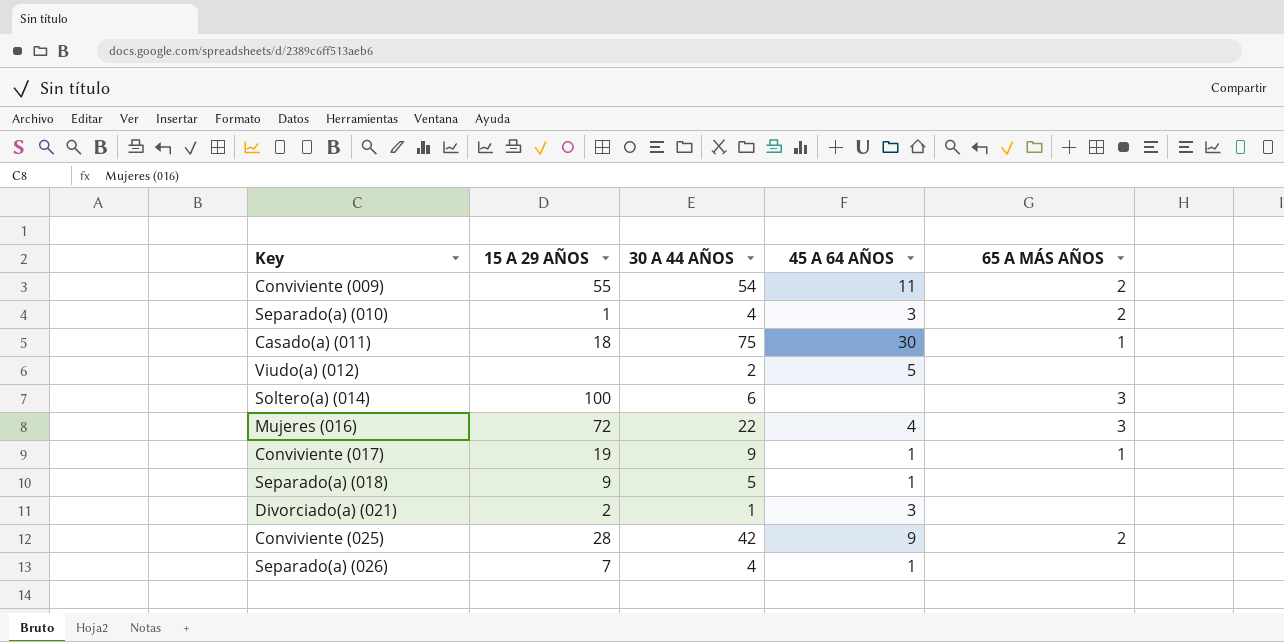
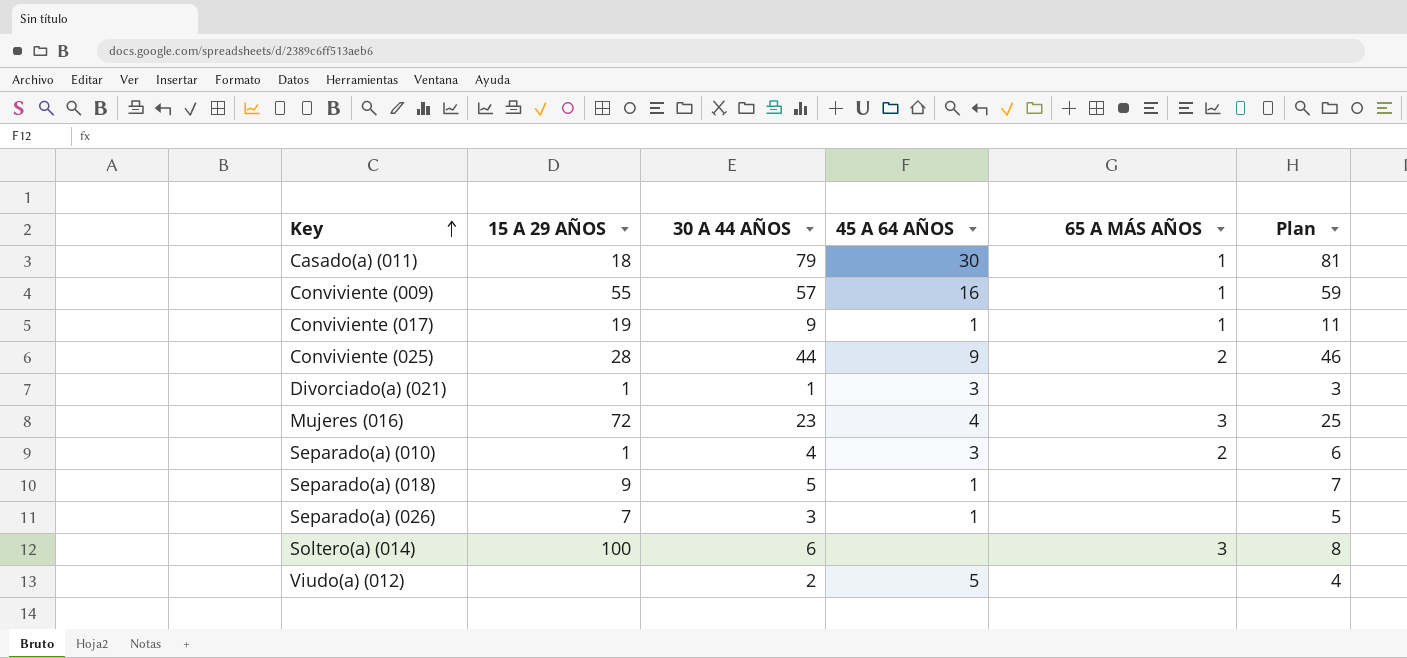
row order: none -> Key ascending
column Plan | formula: none -> [30 A 44 AÑOS] + 2
Casado(a) (011) | 30 A 44 AÑOS: 75 -> 79
Conviviente (009) | 30 A 44 AÑOS: 54 -> 57
Conviviente (009) | 45 A 64 AÑOS: 11 -> 16
Conviviente (009) | 65 A MÁS AÑOS: 2 -> 1
Conviviente (025) | 30 A 44 AÑOS: 42 -> 44
Divorciado(a) (021) | 15 A 29 AÑOS: 2 -> 1
Mujeres (016) | 30 A 44 AÑOS: 22 -> 23
Separado(a) (026) | 30 A 44 AÑOS: 4 -> 3

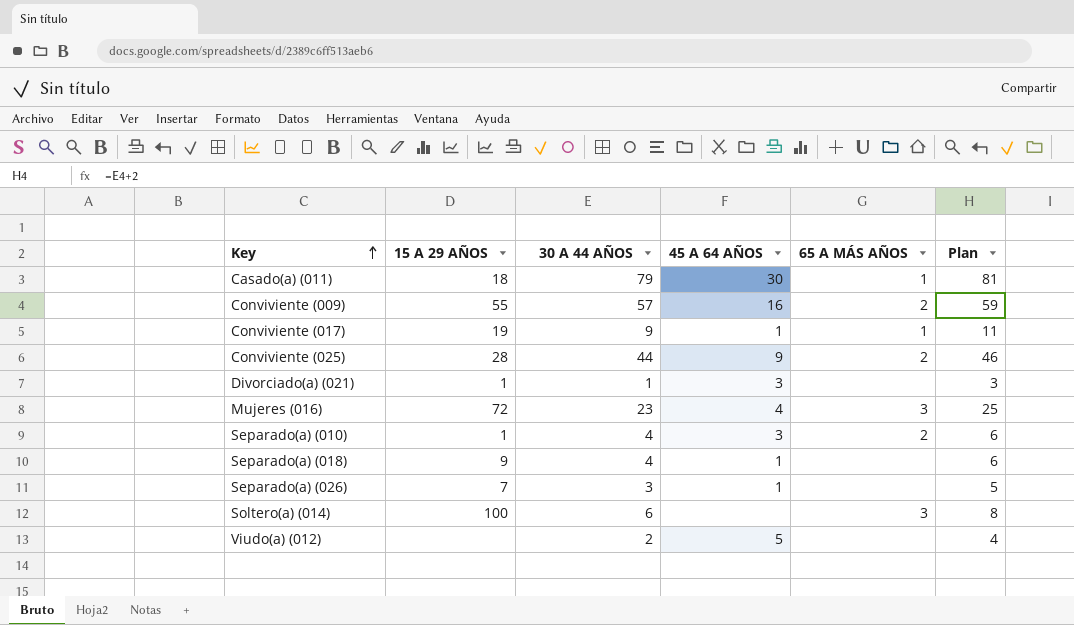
Conviviente (009) | 65 A MÁS AÑOS: 1 -> 2
Separado(a) (018) | 30 A 44 AÑOS: 5 -> 4
Separado(a) (018) | Plan: 7 -> 6

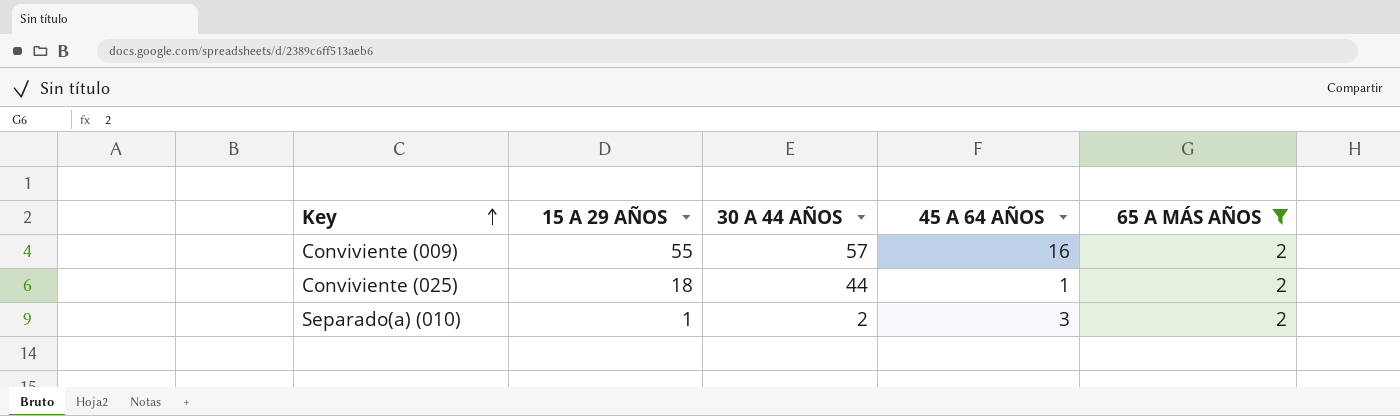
filter: none -> 65 A MÁS AÑOS = 2
column Plan | formula: [30 A 44 AÑOS] + 2 -> none
Conviviente (025) | 15 A 29 AÑOS: 28 -> 18
Conviviente (025) | 45 A 64 AÑOS: 9 -> 1
Separado(a) (010) | 30 A 44 AÑOS: 4 -> 2

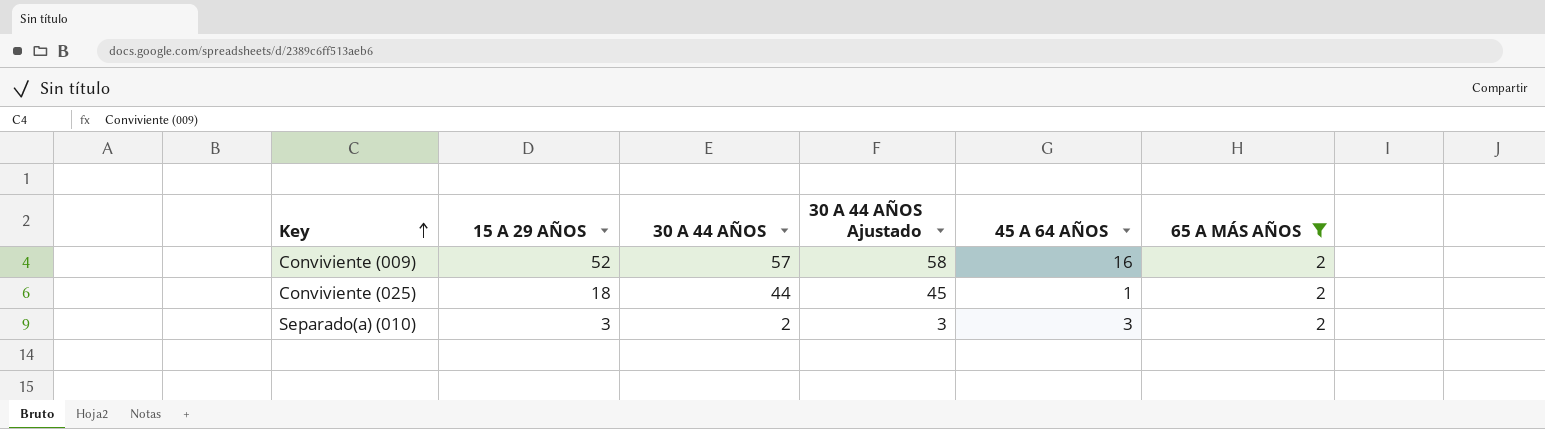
column 30 A 44 AÑOS Ajustado | formula: none -> [30 A 44 AÑOS] + 1
Conviviente (009) | 15 A 29 AÑOS: 55 -> 52
Separado(a) (010) | 15 A 29 AÑOS: 1 -> 3

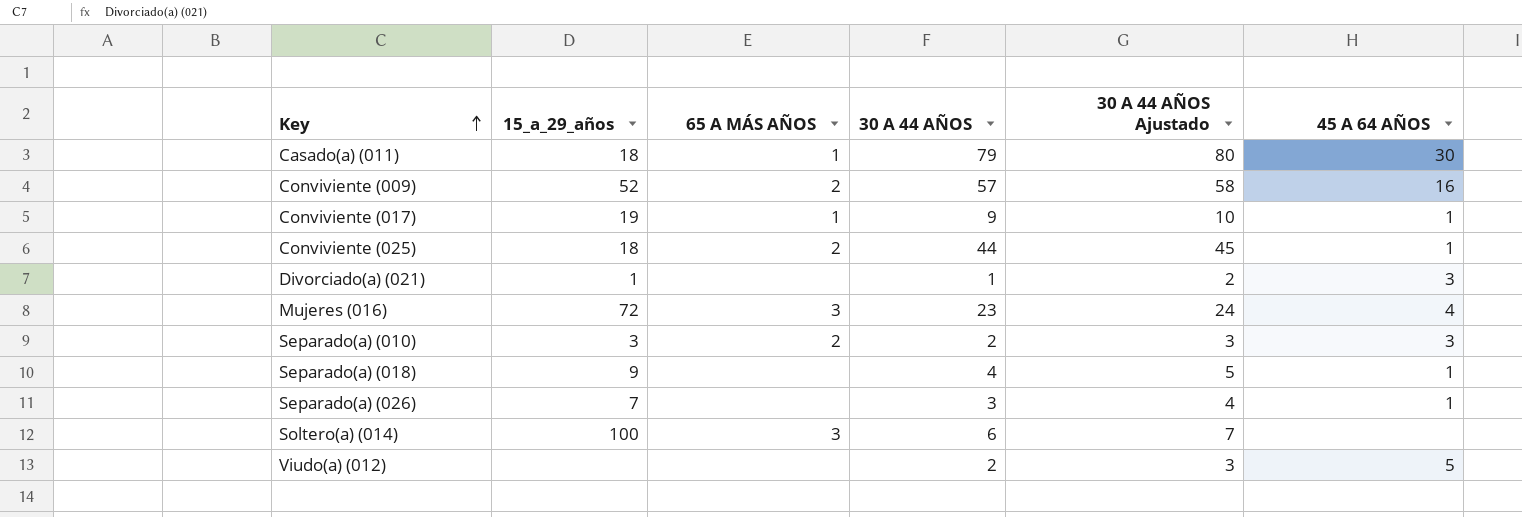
filter: 65 A MÁS AÑOS = 2 -> none
column name: 15 A 29 AÑOS -> 15_a_29_años
column 65 A MÁS AÑOS | position: 6 -> 3

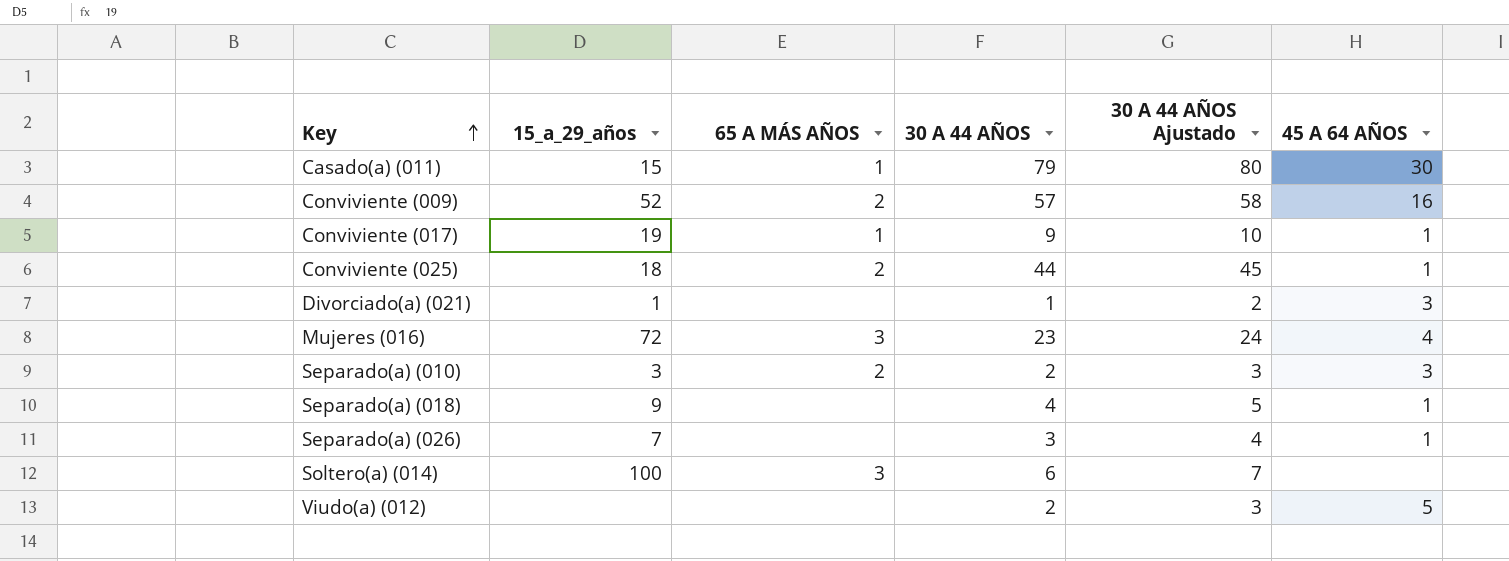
Casado(a) (011) | 15_a_29_años: 18 -> 15

